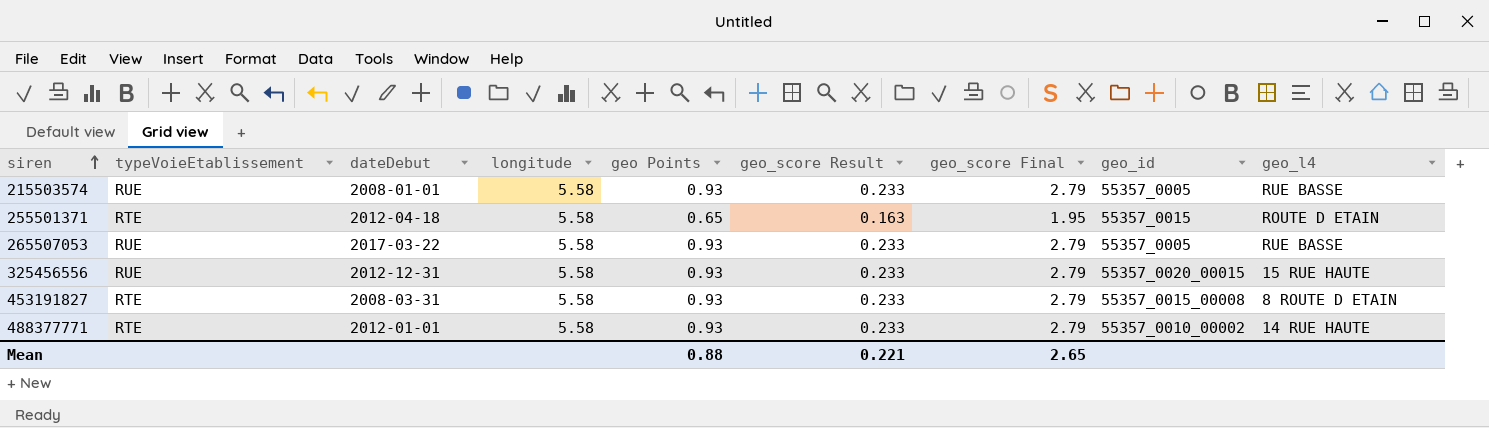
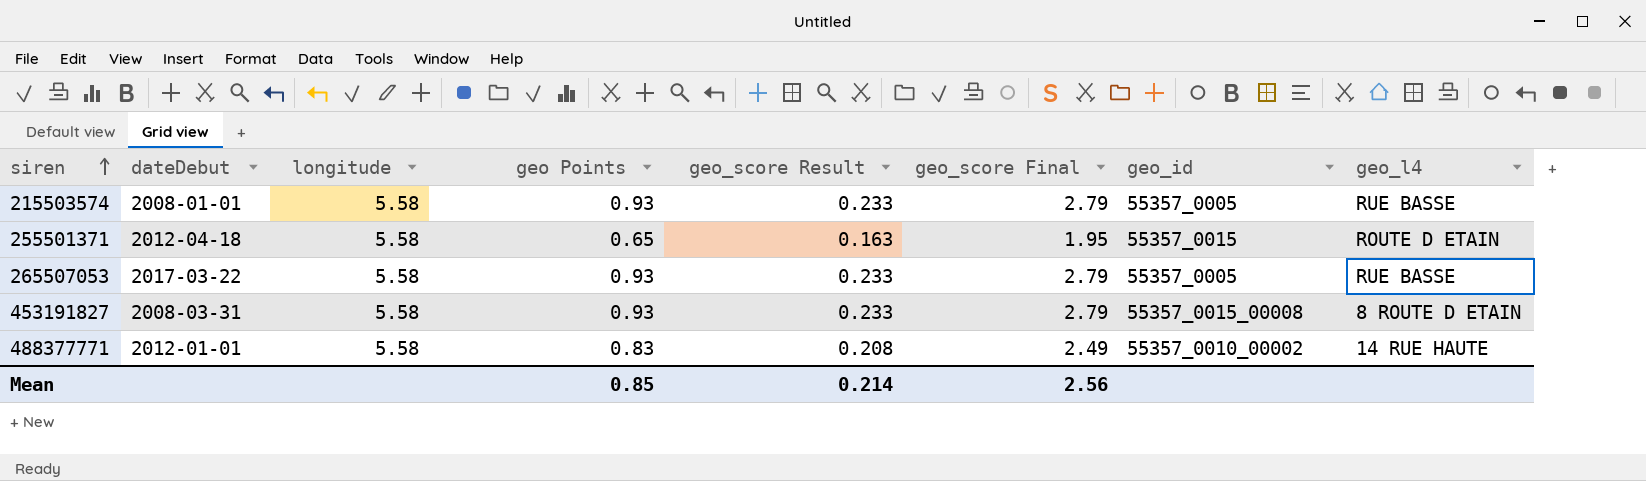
column typeVoieEtablissement | position: 2 -> none
row 325456556: RUE | 2012-12-31 | 5.58 | 0.93 | 0.233 | 2.79 | 55357_0020_00015 | 15 RUE HAUTE -> none
488377771 | geo Points: 0.93 -> 0.83
488377771 | geo_score Result: 0.233 -> 0.208
488377771 | geo_score Final: 2.79 -> 2.49
Mean | geo Points: 0.88 -> 0.85
Mean | geo_score Result: 0.221 -> 0.214
Mean | geo_score Final: 2.65 -> 2.56

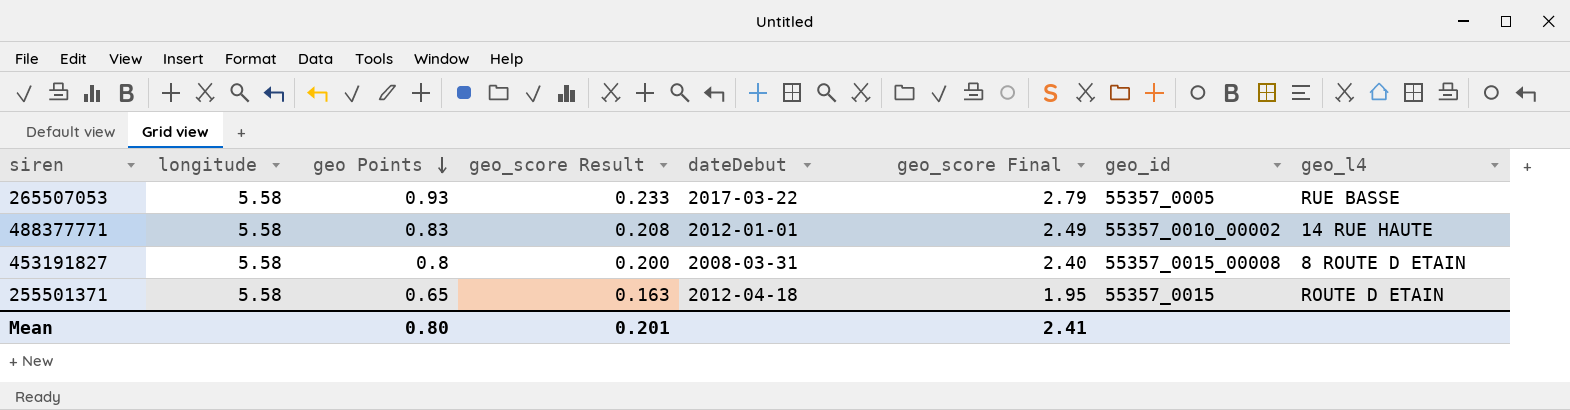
row order: siren ascending -> geo Points descending
column dateDebut | position: 2 -> 5
row 215503574: 2008-01-01 | 5.58 | 0.93 | 0.233 | 2.79 | 55357_0005 | RUE BASSE -> none
453191827 | geo Points: 0.93 -> 0.8
453191827 | geo_score Result: 0.233 -> 0.200
453191827 | geo_score Final: 2.79 -> 2.40
Mean | geo Points: 0.85 -> 0.80
Mean | geo_score Result: 0.214 -> 0.201
Mean | geo_score Final: 2.56 -> 2.41

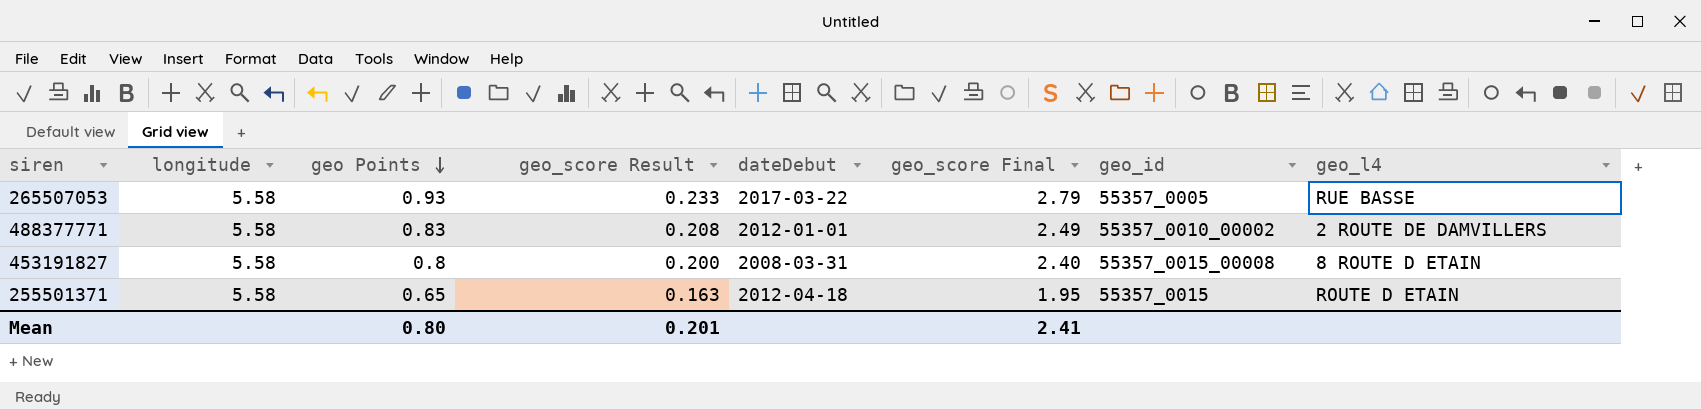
488377771 | geo_l4: 14 RUE HAUTE -> 2 ROUTE DE DAMVILLERS

